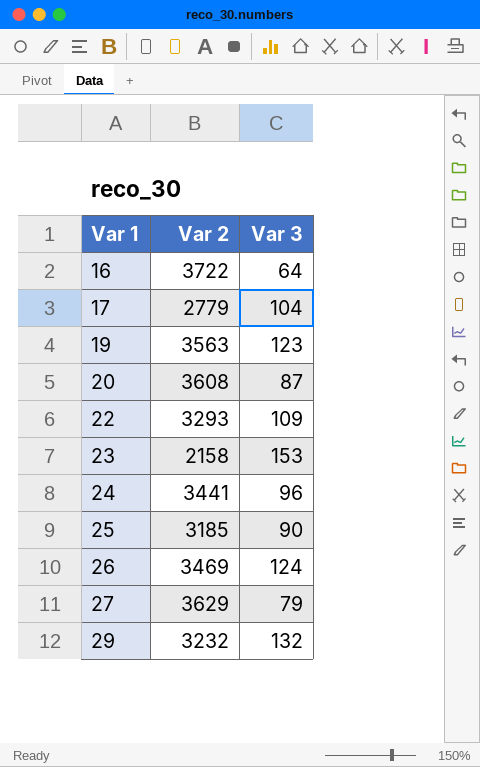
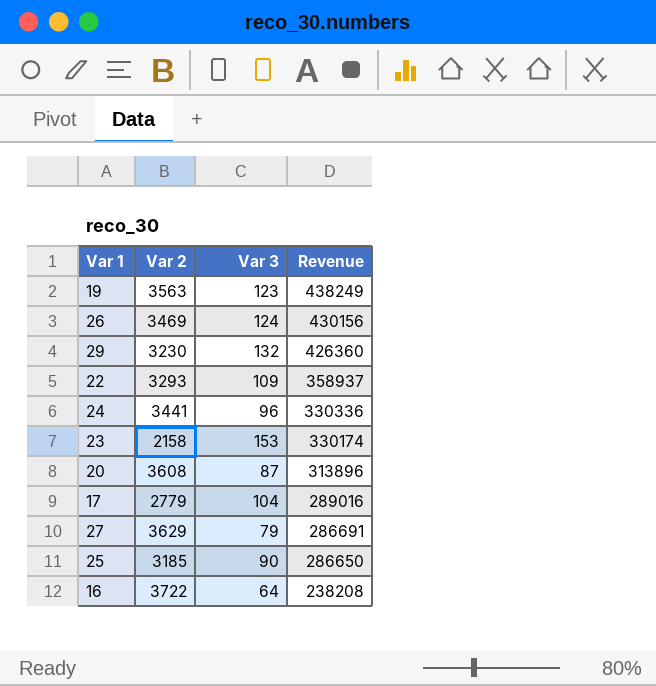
row order: Var 1 ascending -> Revenue descending
column Revenue | formula: none -> [Var 2] * [Var 3]
29 | Var 2: 3232 -> 3230

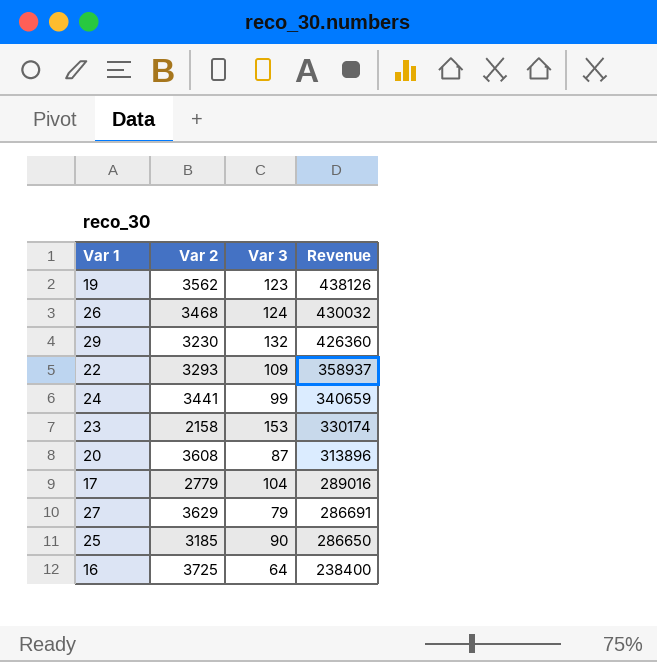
19 | Var 2: 3563 -> 3562
19 | Revenue: 438249 -> 438126
26 | Var 2: 3469 -> 3468
26 | Revenue: 430156 -> 430032
24 | Var 3: 96 -> 99
24 | Revenue: 330336 -> 340659
16 | Var 2: 3722 -> 3725
16 | Revenue: 238208 -> 238400

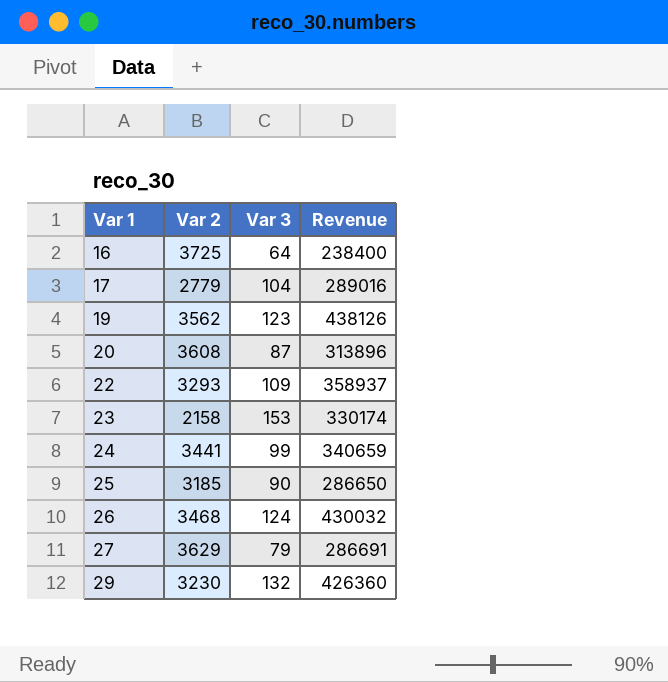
row order: Revenue descending -> Var 1 ascending

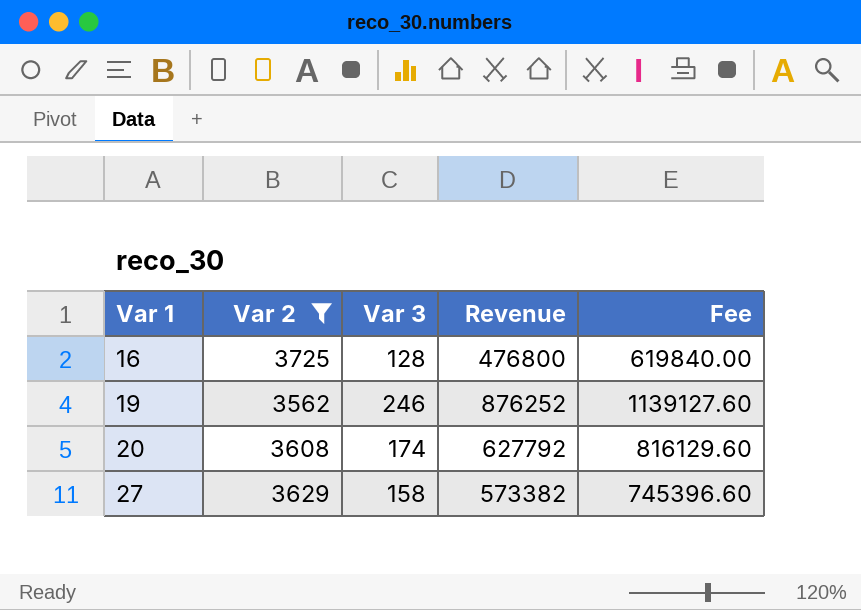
filter: none -> Var 2 >= 3562
column Fee | formula: none -> [Revenue] * 1.3
16 | Var 3: 64 -> 128
16 | Revenue: 238400 -> 476800
19 | Var 3: 123 -> 246
19 | Revenue: 438126 -> 876252
20 | Var 3: 87 -> 174
20 | Revenue: 313896 -> 627792
27 | Var 3: 79 -> 158
27 | Revenue: 286691 -> 573382

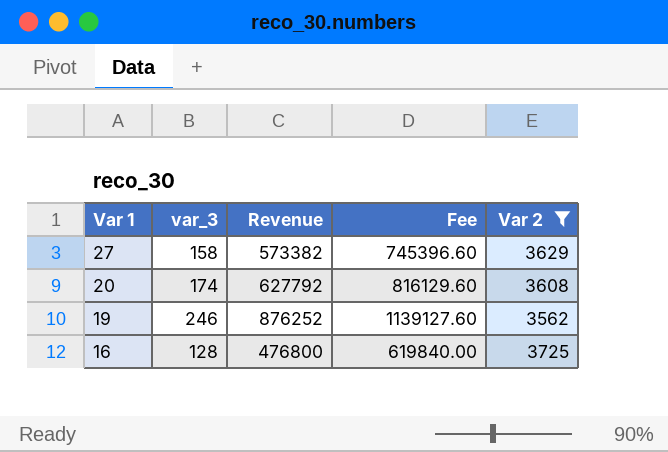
row order: Var 1 ascending -> Var 1 descending
column name: Var 3 -> var_3
column Var 2 | position: 2 -> 5

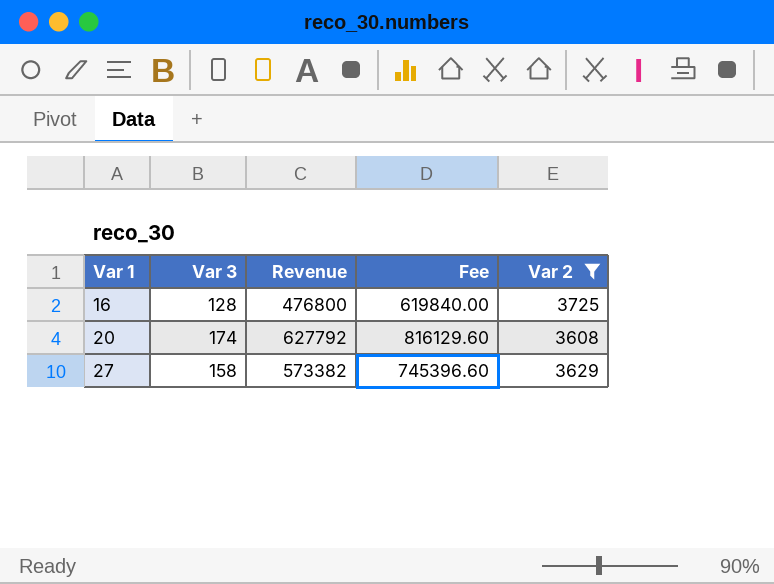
row order: Var 1 descending -> Var 1 ascending
column name: var_3 -> Var 3
row 19: 246 | 876252 | 1139127.60 | 3562 -> none

